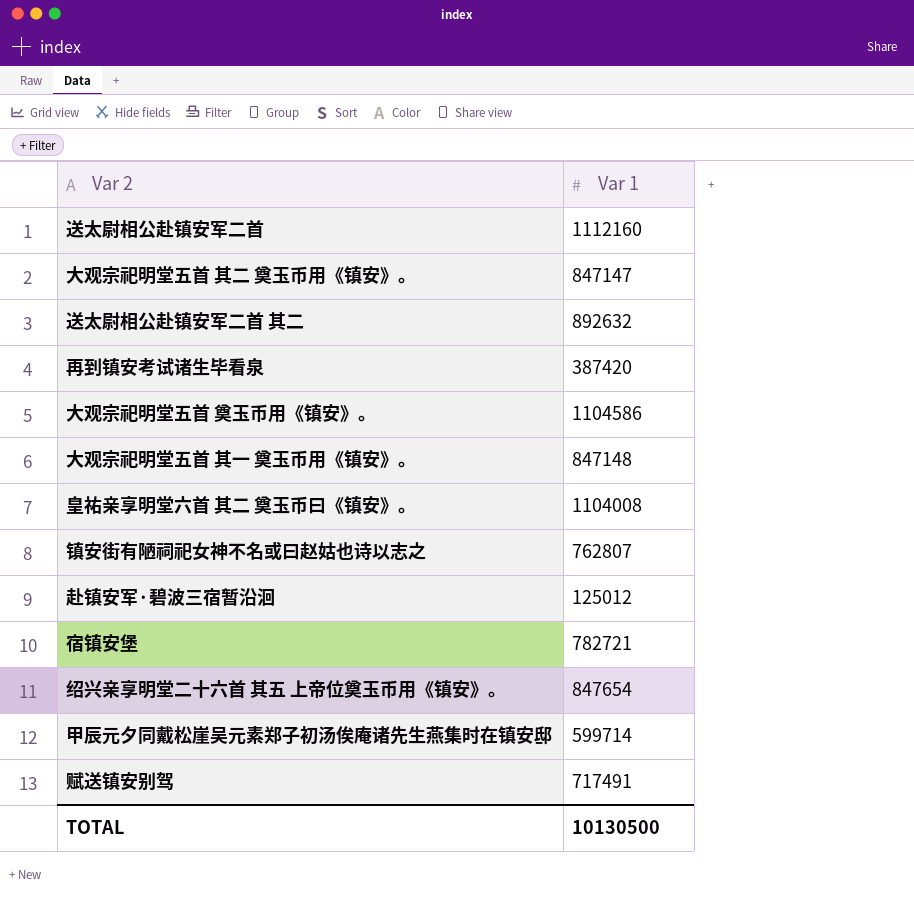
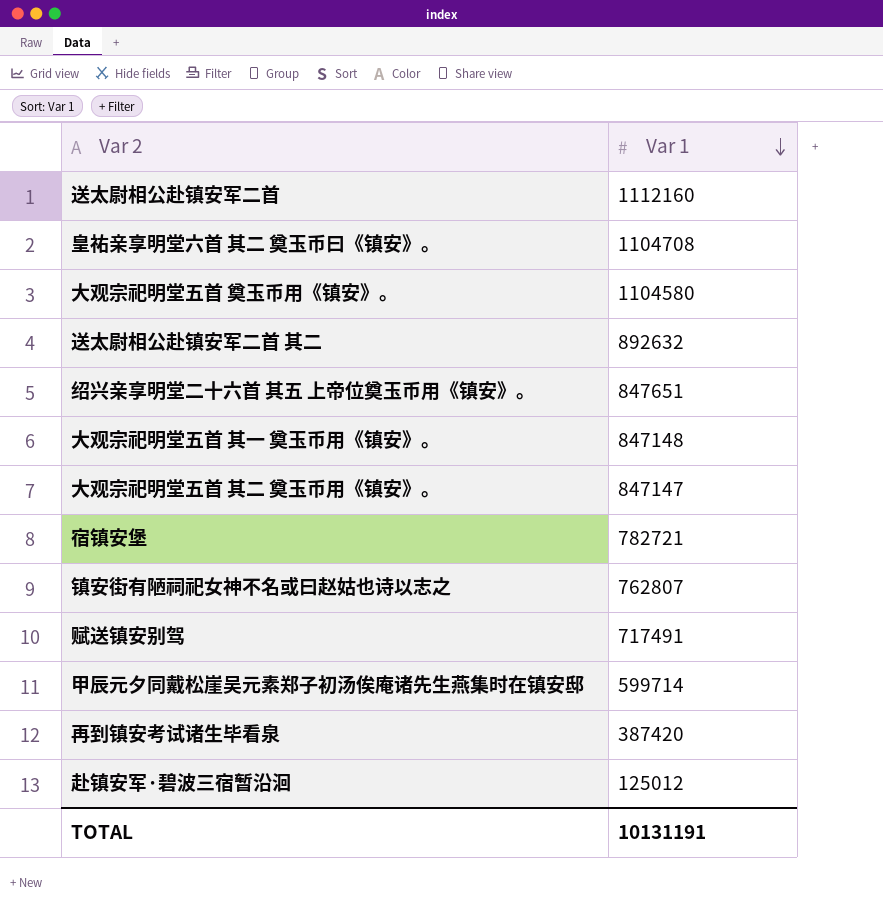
row order: none -> Var 1 descending
皇祐亲享明堂六首 其二 奠玉币曰《镇安》。 | Var 1: 1104008 -> 1104708
大观宗祀明堂五首 奠玉币用《镇安》。 | Var 1: 1104586 -> 1104580
绍兴亲享明堂二十六首 其五 上帝位奠玉币用《镇安》。 | Var 1: 847654 -> 847651
TOTAL | Var 1: 10130500 -> 10131191

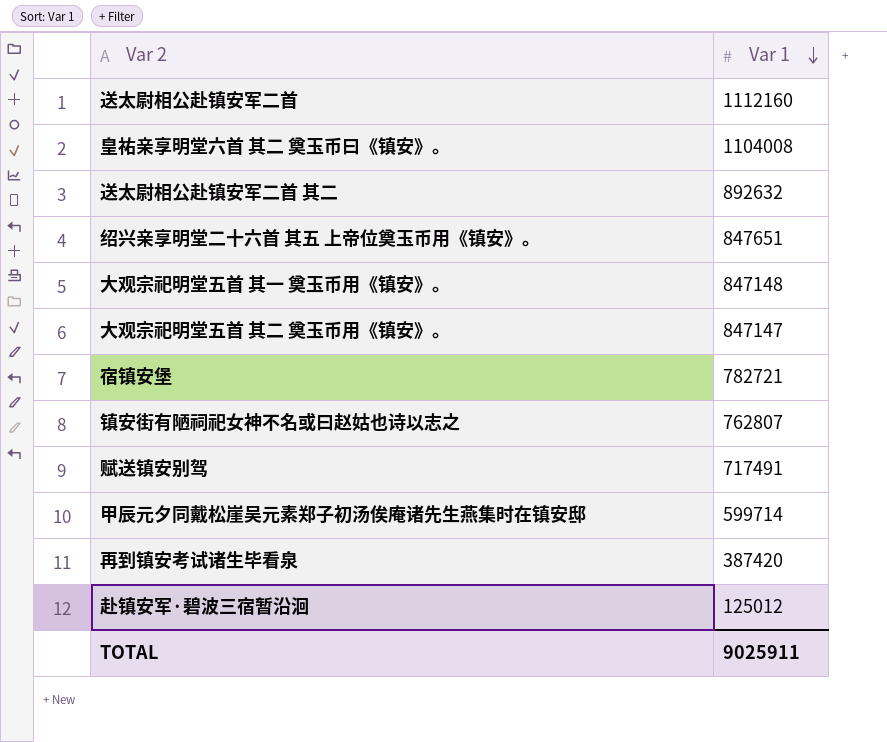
row 大观宗祀明堂五首 奠玉币用《镇安》。: 1104580 -> none
皇祐亲享明堂六首 其二 奠玉币曰《镇安》。 | Var 1: 1104708 -> 1104008
TOTAL | Var 1: 10131191 -> 9025911

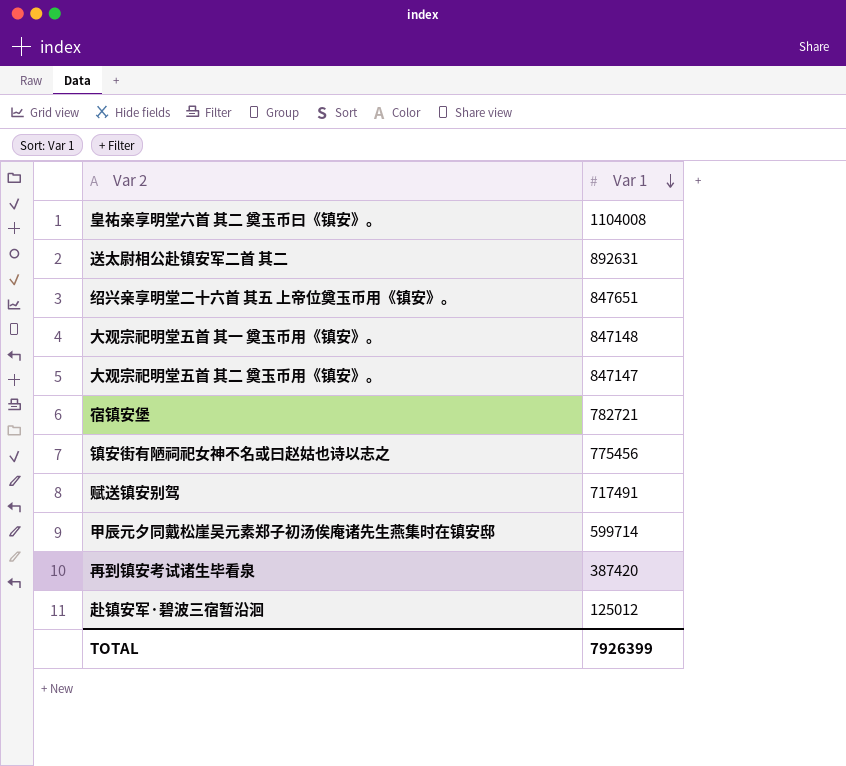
row 送太尉相公赴镇安军二首: 1112160 -> none
送太尉相公赴镇安军二首 其二 | Var 1: 892632 -> 892631
镇安街有陋祠祀女神不名或曰赵姑也诗以志之 | Var 1: 762807 -> 775456
TOTAL | Var 1: 9025911 -> 7926399

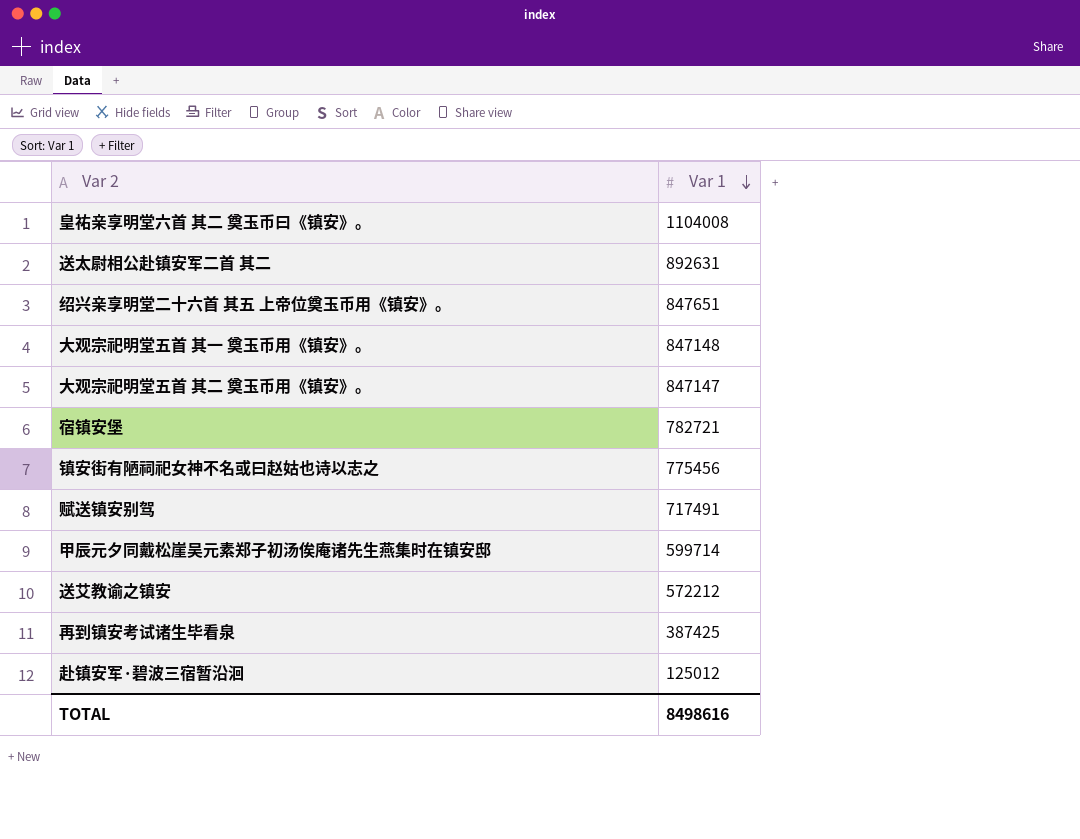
row 送艾教谕之镇安: none -> 572212
再到镇安考试诸生毕看泉 | Var 1: 387420 -> 387425
TOTAL | Var 1: 7926399 -> 8498616

